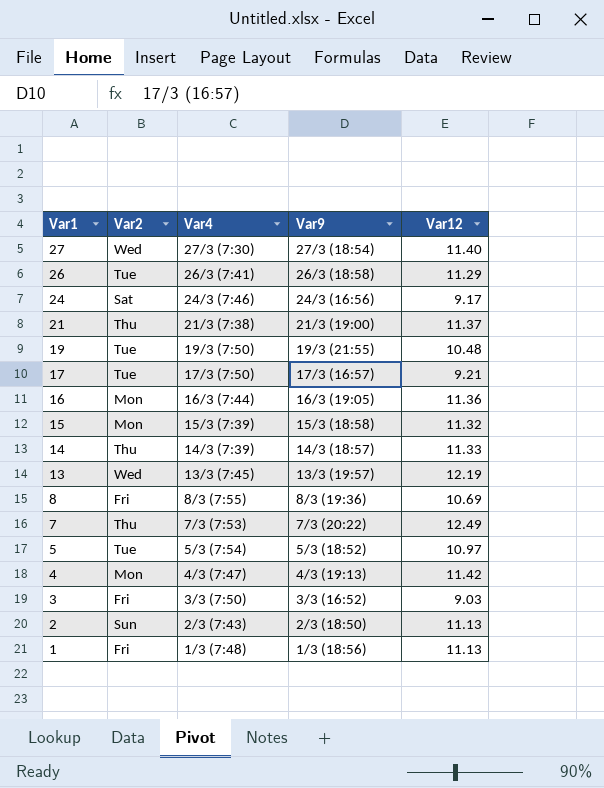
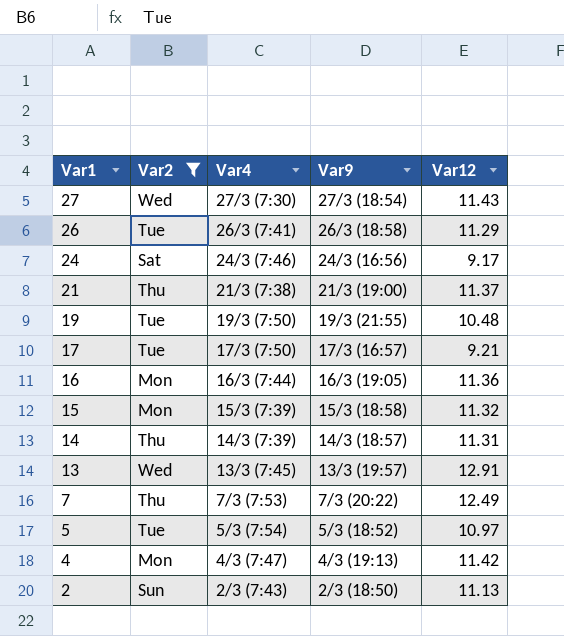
filter: none -> Var2 != Fri
27 | Var12: 11.40 -> 11.43
14 | Var12: 11.33 -> 11.31
13 | Var12: 12.19 -> 12.91

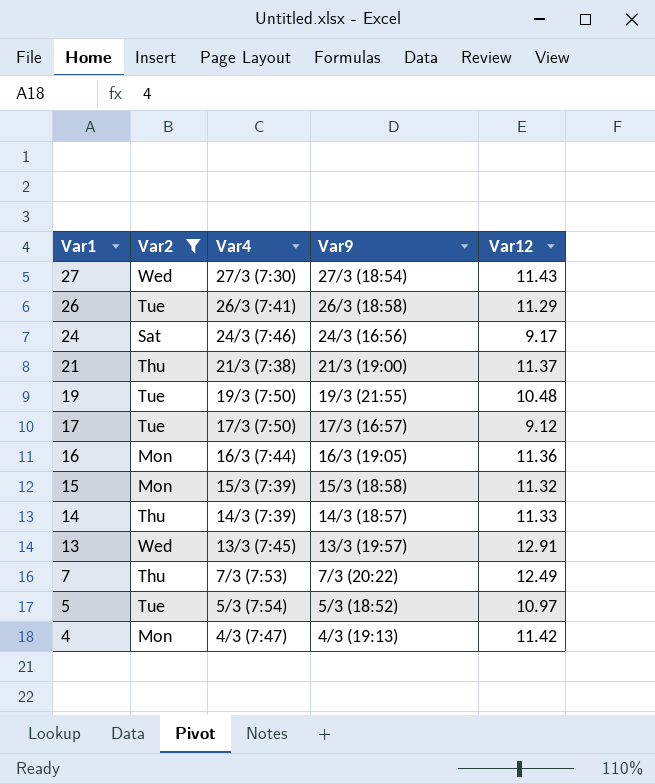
row 2: Sun | 2/3 (7:43) | 2/3 (18:50) | 11.13 -> none
17 | Var12: 9.21 -> 9.12
14 | Var12: 11.31 -> 11.33

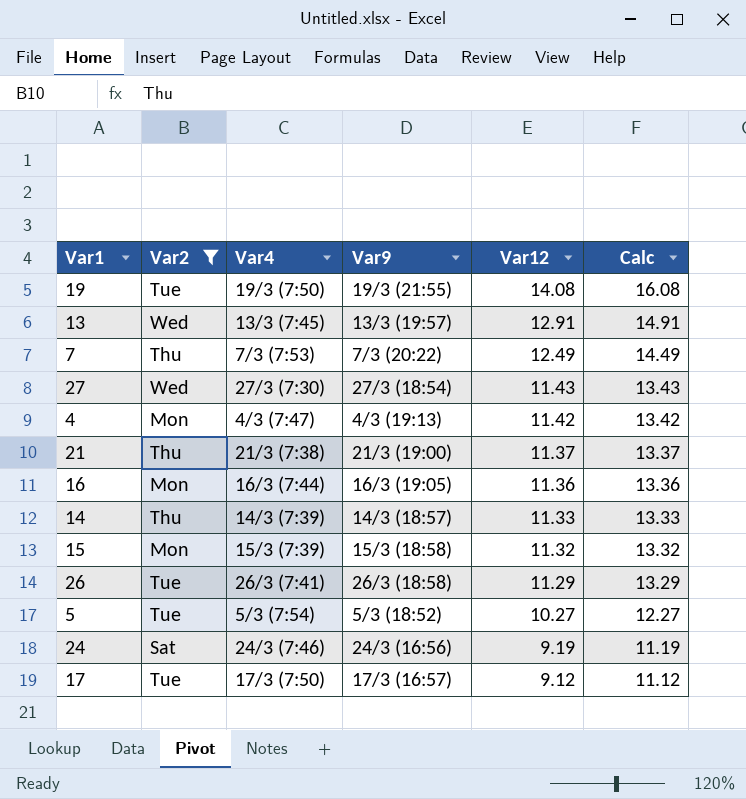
row order: Var1 descending -> Var12 descending
column Calc | formula: none -> [Var12] + 2
19 | Var12: 10.48 -> 14.08
5 | Var12: 10.97 -> 10.27
24 | Var12: 9.17 -> 9.19

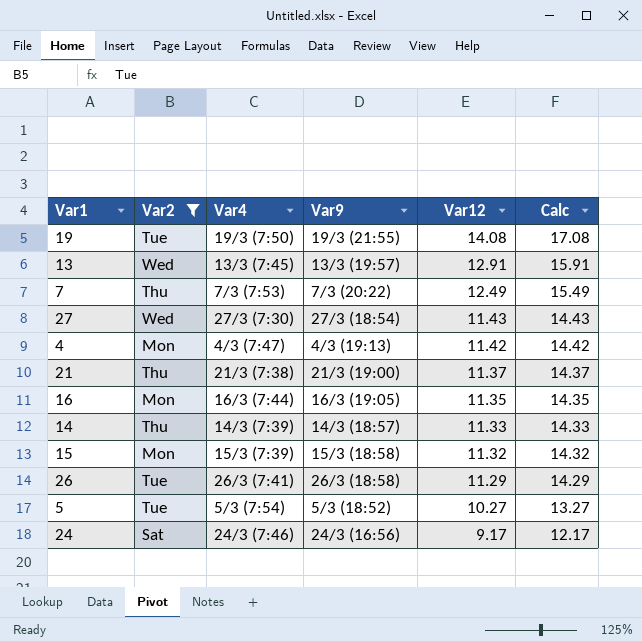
column Calc | formula: [Var12] + 2 -> [Var12] + 3
row 17: Tue | 17/3 (7:50) | 17/3 (16:57) | 9.12 | 11.12 -> none
16 | Var12: 11.36 -> 11.35
24 | Var12: 9.19 -> 9.17

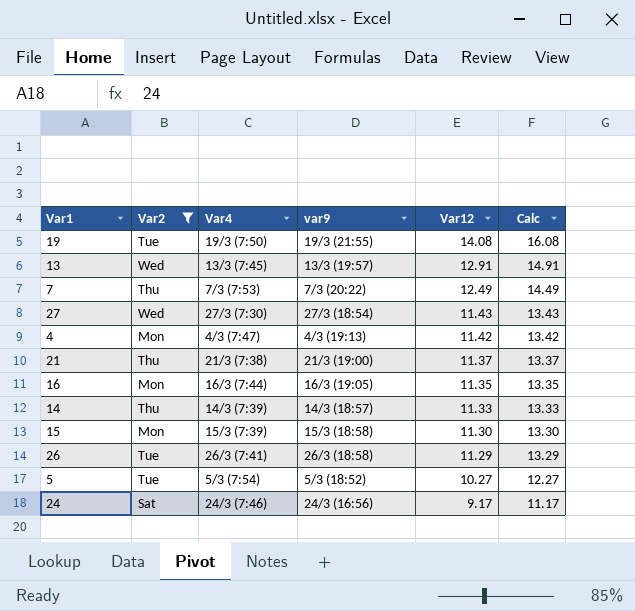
column name: Var9 -> var9
column Calc | formula: [Var12] + 3 -> [Var12] + 2
15 | Var12: 11.32 -> 11.30

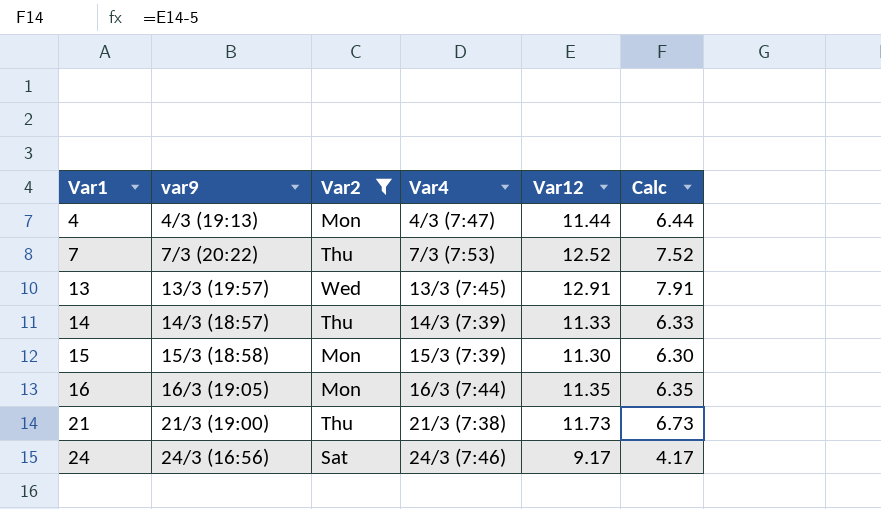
row order: Var12 descending -> Var1 ascending
column var9 | position: 4 -> 2
column Calc | formula: [Var12] + 2 -> [Var12] - 5
row 19: Tue | 19/3 (7:50) | 19/3 (21:55) | 14.08 | 16.08 -> none
row 27: Wed | 27/3 (7:30) | 27/3 (18:54) | 11.43 | 13.43 -> none
row 26: Tue | 26/3 (7:41) | 26/3 (18:58) | 11.29 | 13.29 -> none
row 5: Tue | 5/3 (7:54) | 5/3 (18:52) | 10.27 | 12.27 -> none
4 | Var12: 11.42 -> 11.44
7 | Var12: 12.49 -> 12.52
21 | Var12: 11.37 -> 11.73

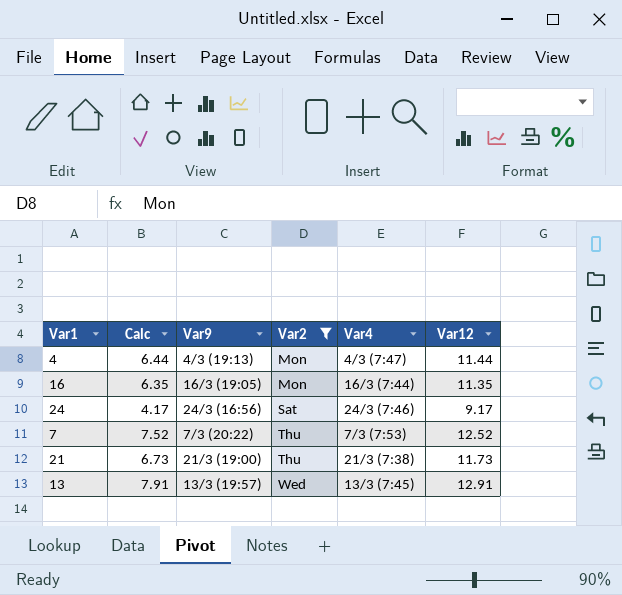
row order: Var1 ascending -> Var2 ascending
column Calc | position: 6 -> 2
column name: var9 -> Var9
row 14: 14/3 (18:57) | Thu | 14/3 (7:39) | 11.33 | 6.33 -> none
row 15: 15/3 (18:58) | Mon | 15/3 (7:39) | 11.30 | 6.30 -> none

